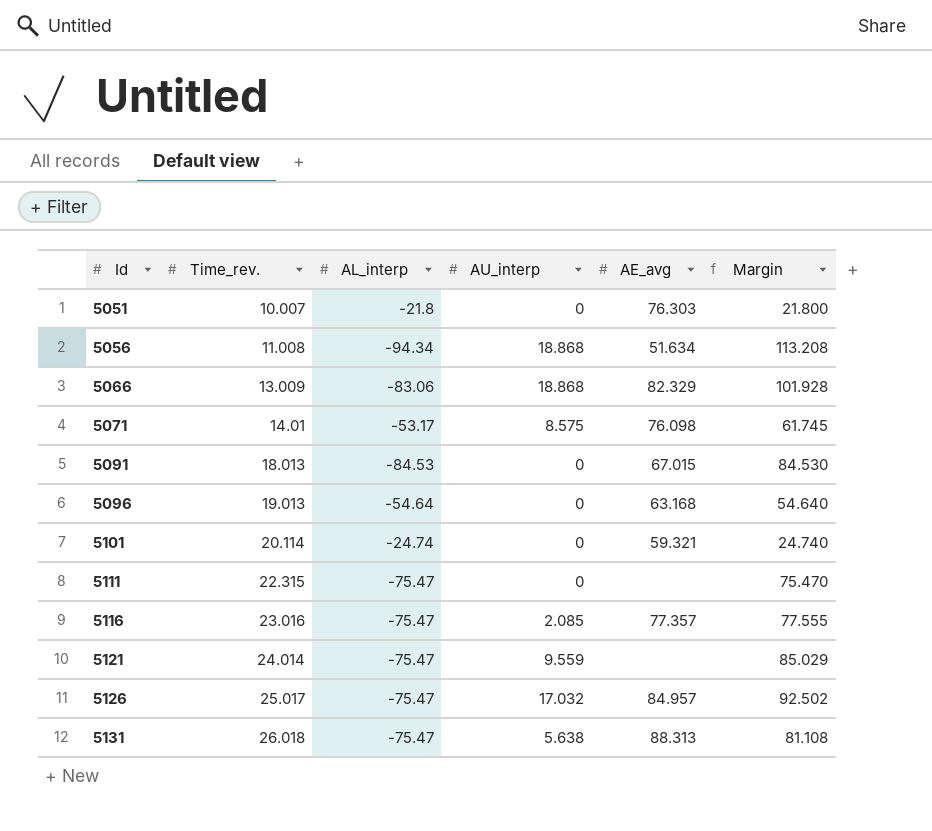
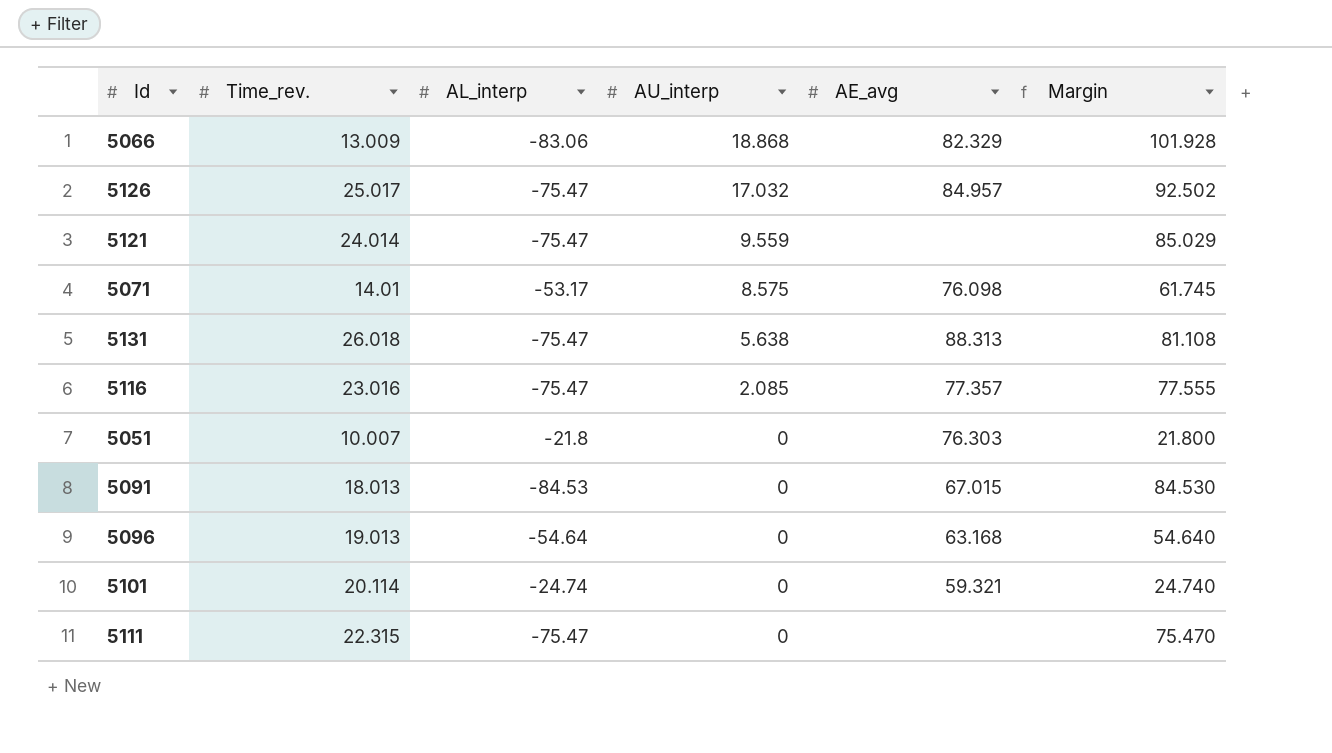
row order: Id ascending -> AU_interp descending
row 5056: 11.008 | -94.34 | 18.868 | 51.634 | 113.208 -> none

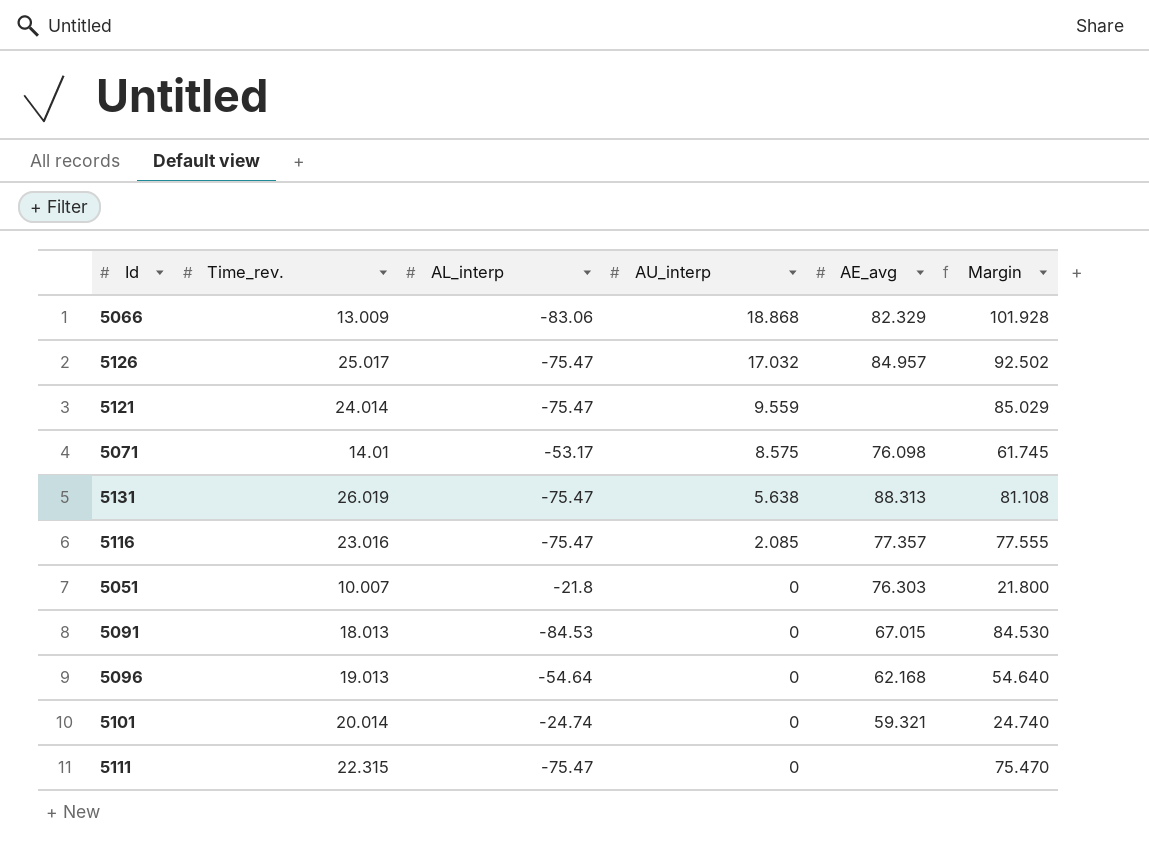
5131 | Time_rev.: 26.018 -> 26.019
5096 | AE_avg: 63.168 -> 62.168
5101 | Time_rev.: 20.114 -> 20.014

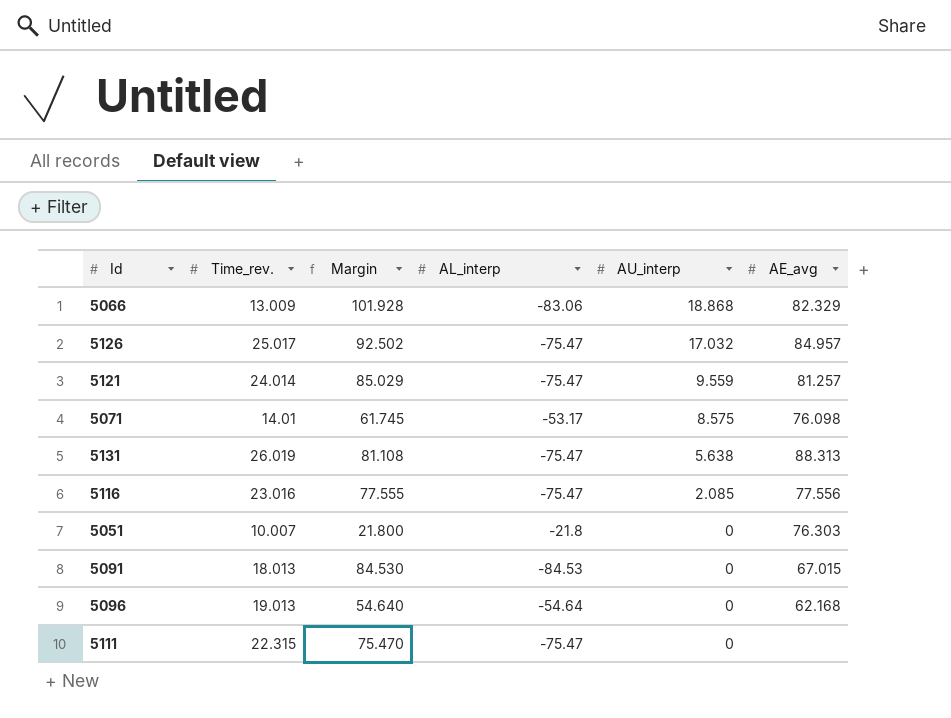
column Margin | position: 6 -> 3
row 5101: 20.014 | -24.74 | 0 | 59.321 | 24.740 -> none
5121 | AE_avg: none -> 81.257
5116 | AE_avg: 77.357 -> 77.556

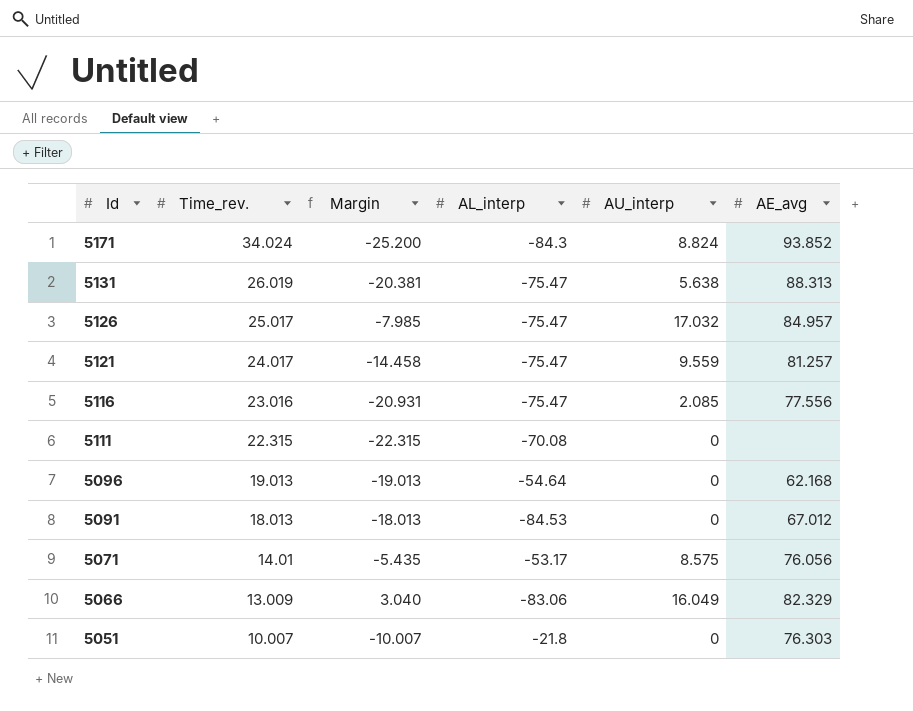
row order: AU_interp descending -> Id descending
column Margin | formula: [AU_interp] - [AL_interp] -> [AU_interp] - [Time_rev.]
row 5171: none -> 34.024 | -25.200 | -84.3 | 8.824 | 93.852
5121 | Time_rev.: 24.014 -> 24.017
5111 | AL_interp: -75.47 -> -70.08
5091 | AE_avg: 67.015 -> 67.012
5071 | AE_avg: 76.098 -> 76.056
5066 | AU_interp: 18.868 -> 16.049

